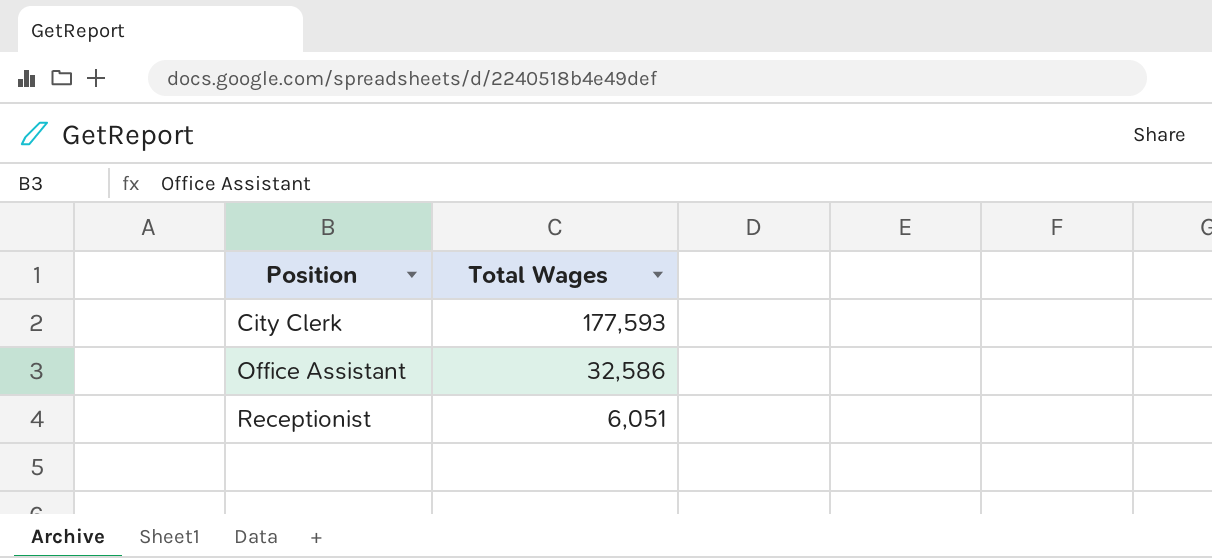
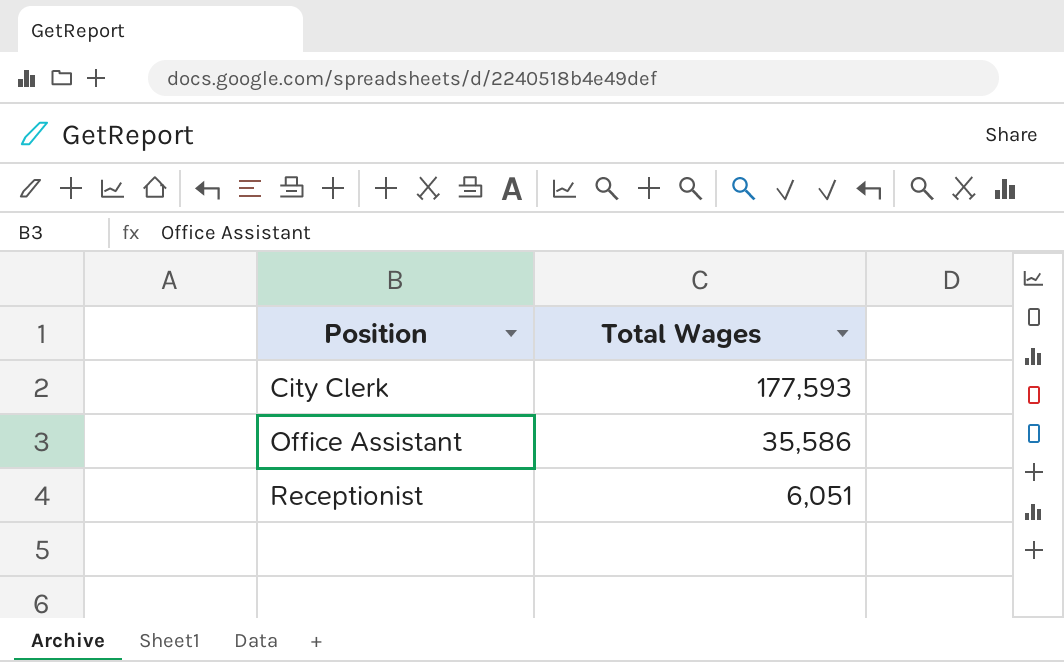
Office Assistant | Total Wages: 32,586 -> 35,586

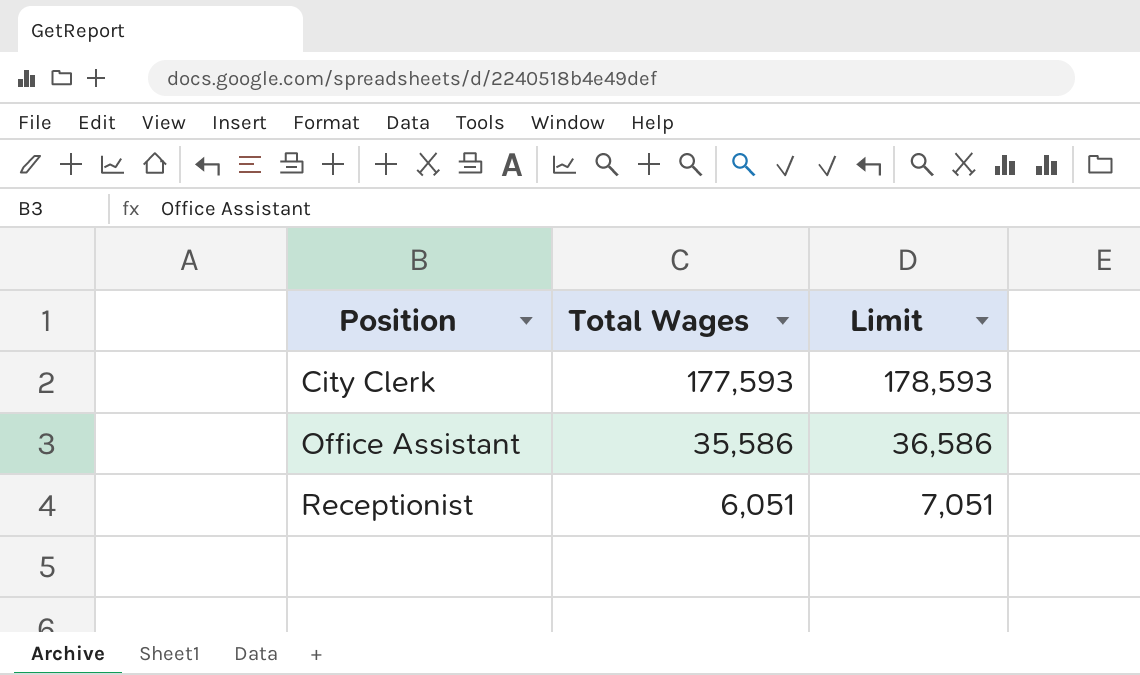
column Limit | formula: none -> [Total Wages] + 1000

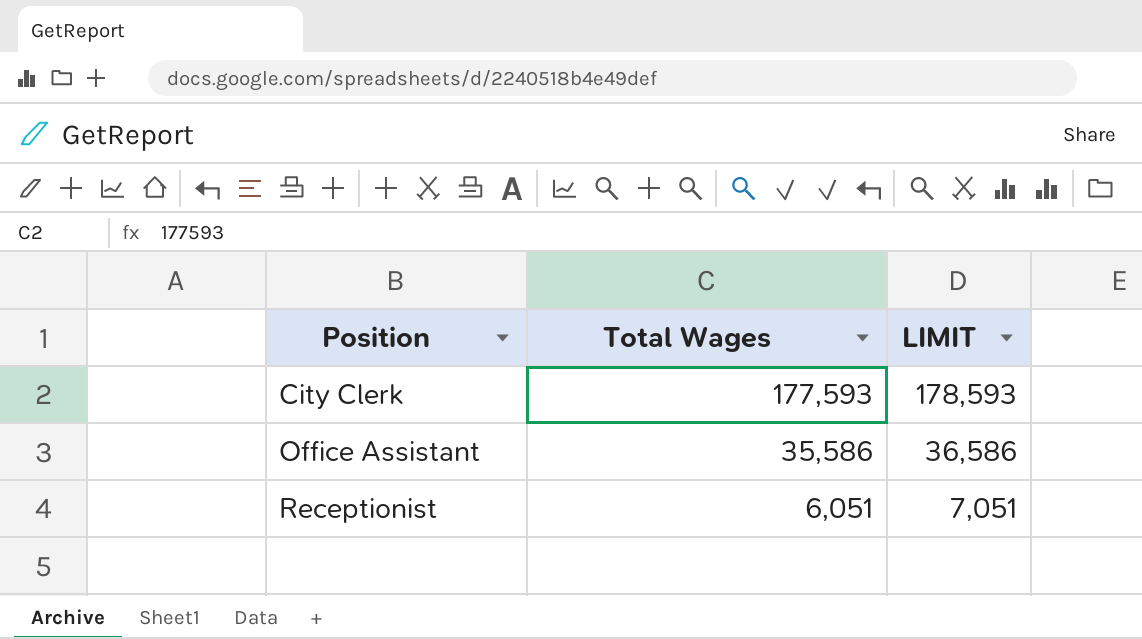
column name: Limit -> LIMIT

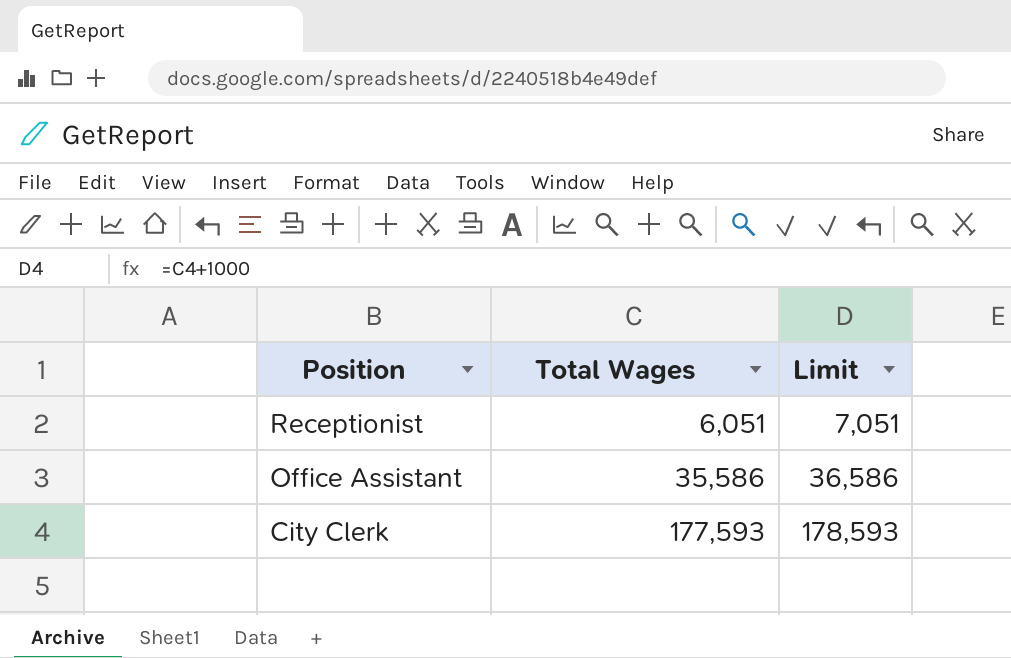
row order: Position ascending -> Position descending
column name: LIMIT -> Limit

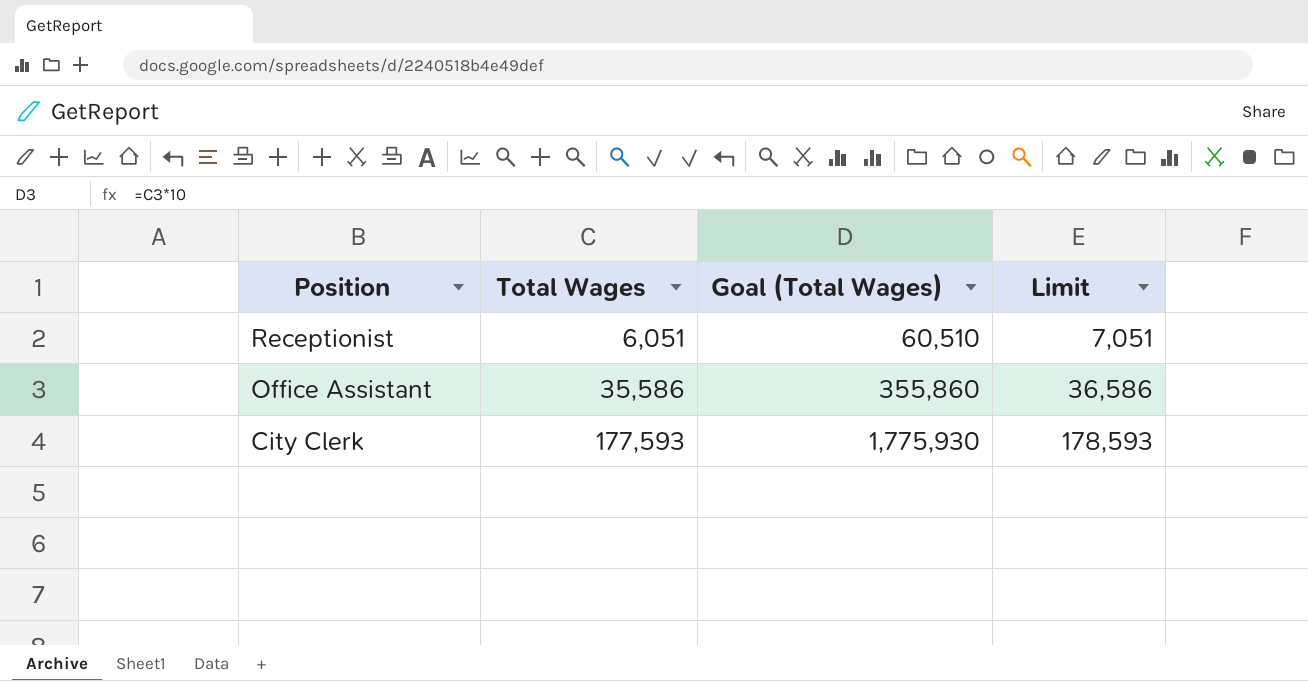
column Goal (Total Wages) | formula: none -> [Total Wages] * 10

